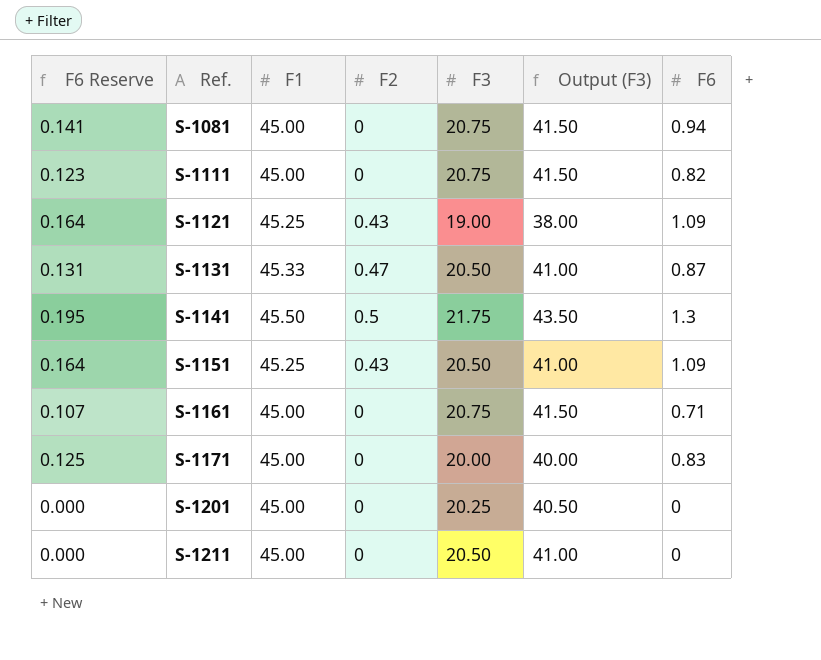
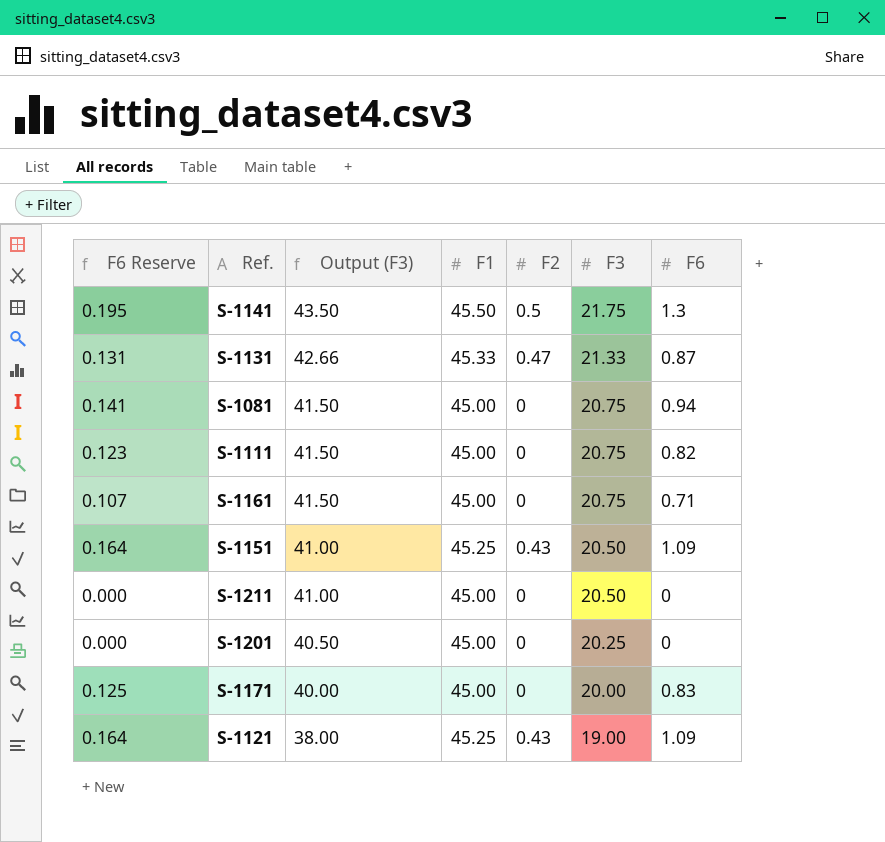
row order: Ref. ascending -> Output (F3) descending
column Output (F3) | position: 6 -> 3
S-1131 | Output (F3): 41.00 -> 42.66
S-1131 | F3: 20.50 -> 21.33

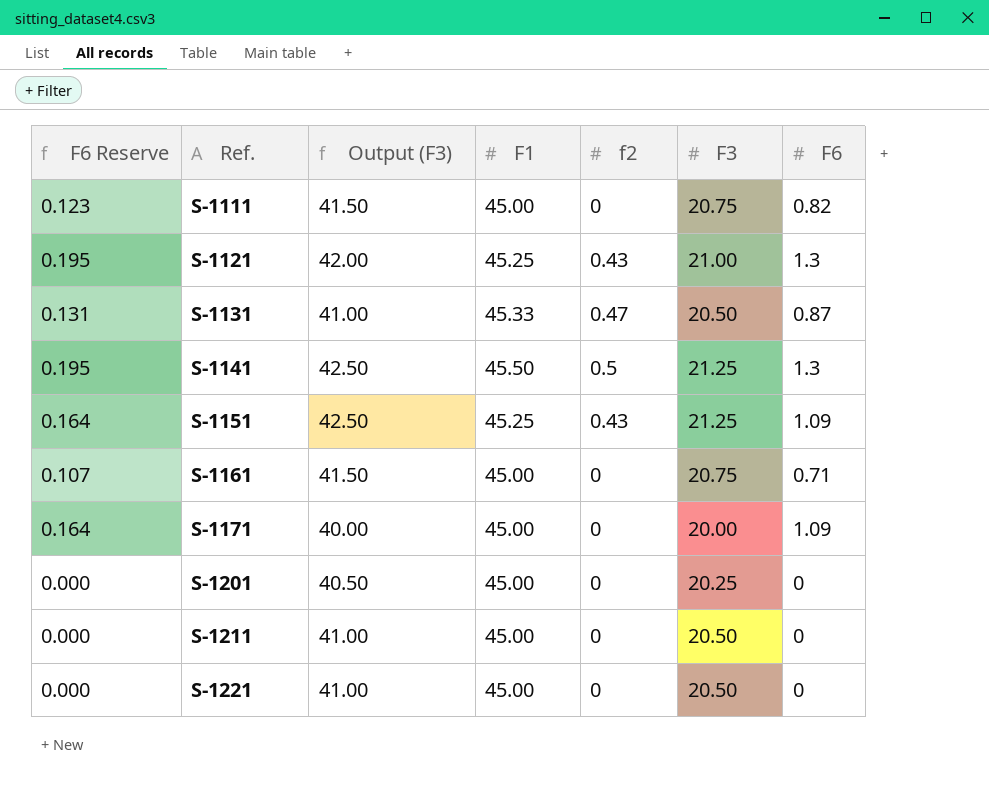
row order: Output (F3) descending -> Ref. ascending
column name: F2 -> f2
row S-1081: 0.141 | 41.50 | 45.00 | 0 | 20.75 | 0.94 -> none
S-1121 | F6 Reserve: 0.164 -> 0.195
S-1121 | Output (F3): 38.00 -> 42.00
S-1121 | F3: 19.00 -> 21.00
S-1121 | F6: 1.09 -> 1.3
S-1131 | Output (F3): 42.66 -> 41.00
S-1131 | F3: 21.33 -> 20.50
S-1141 | Output (F3): 43.50 -> 42.50
S-1141 | F3: 21.75 -> 21.25
S-1151 | Output (F3): 41.00 -> 42.50
S-1151 | F3: 20.50 -> 21.25
S-1171 | F6 Reserve: 0.125 -> 0.164
S-1171 | F6: 0.83 -> 1.09
row S-1221: none -> 0.000 | 41.00 | 45.00 | 0 | 20.50 | 0

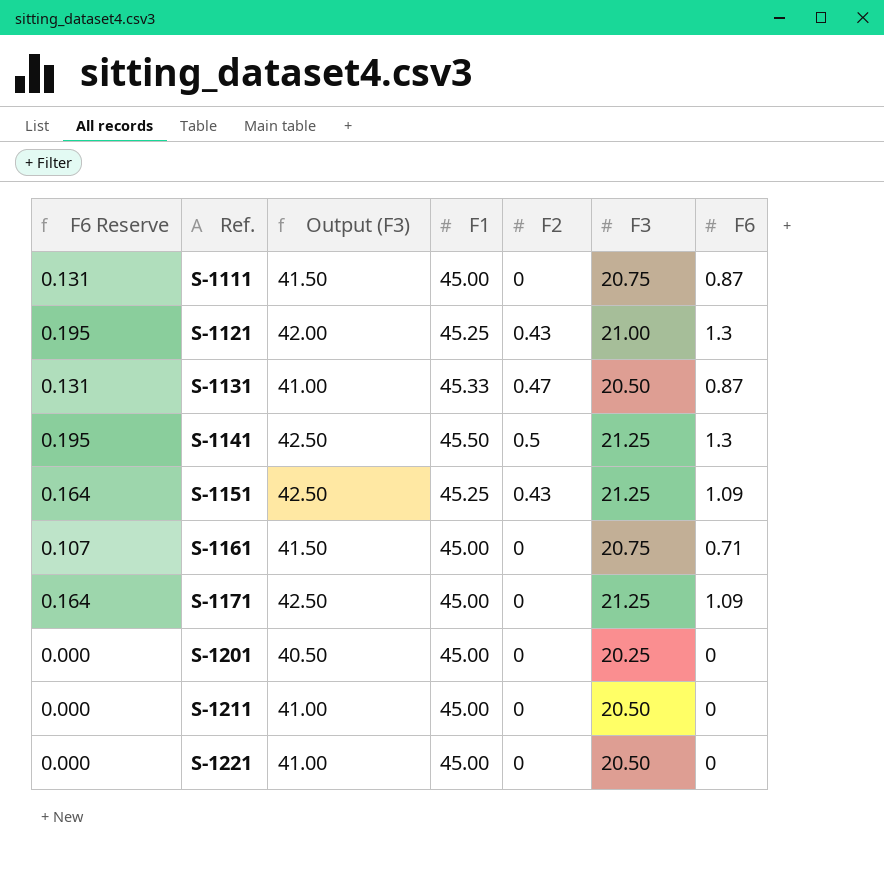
column name: f2 -> F2
S-1111 | F6 Reserve: 0.123 -> 0.131
S-1111 | F6: 0.82 -> 0.87
S-1171 | Output (F3): 40.00 -> 42.50
S-1171 | F3: 20.00 -> 21.25

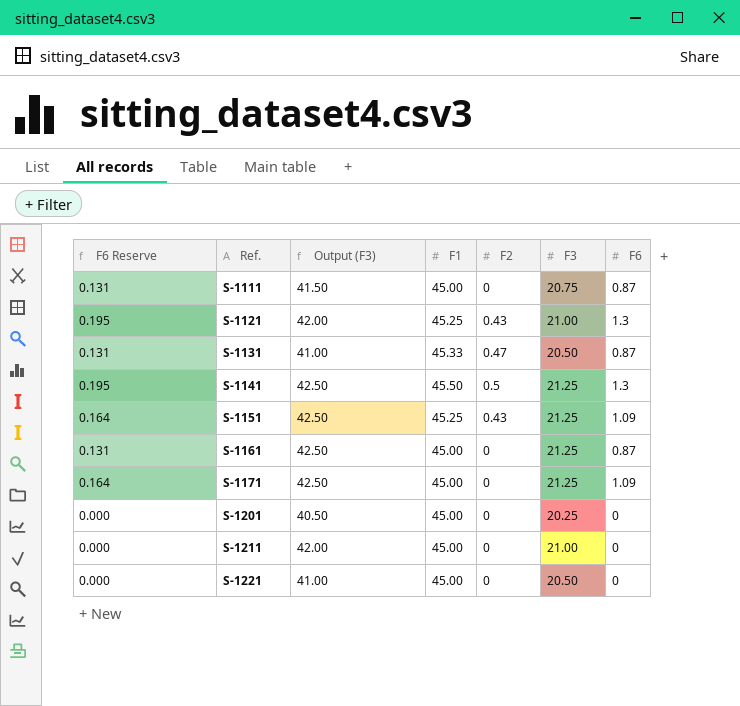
S-1161 | F6 Reserve: 0.107 -> 0.131
S-1161 | Output (F3): 41.50 -> 42.50
S-1161 | F3: 20.75 -> 21.25
S-1161 | F6: 0.71 -> 0.87
S-1211 | Output (F3): 41.00 -> 42.00
S-1211 | F3: 20.50 -> 21.00

